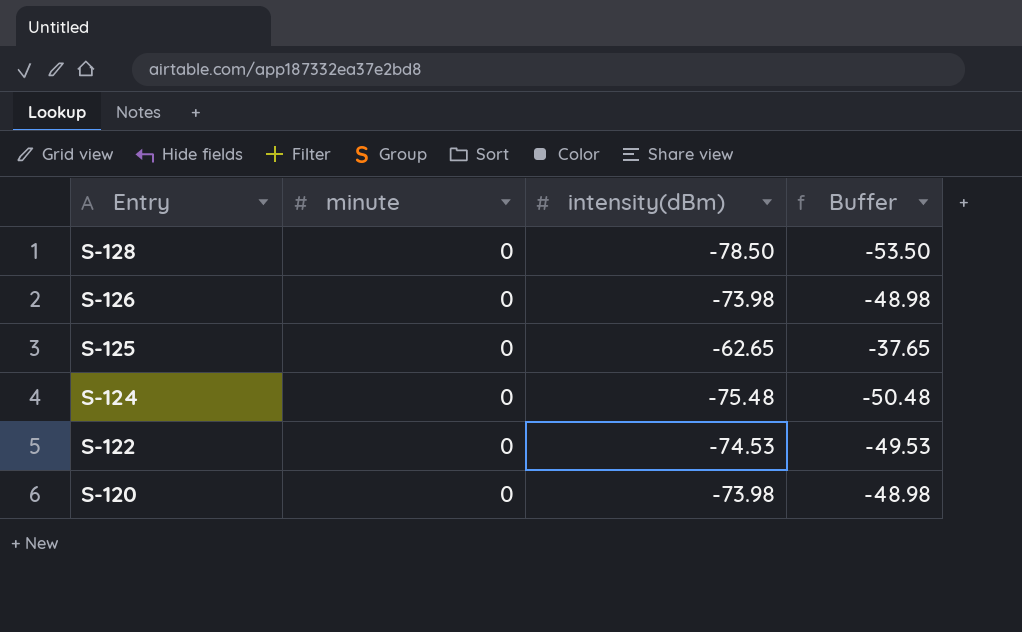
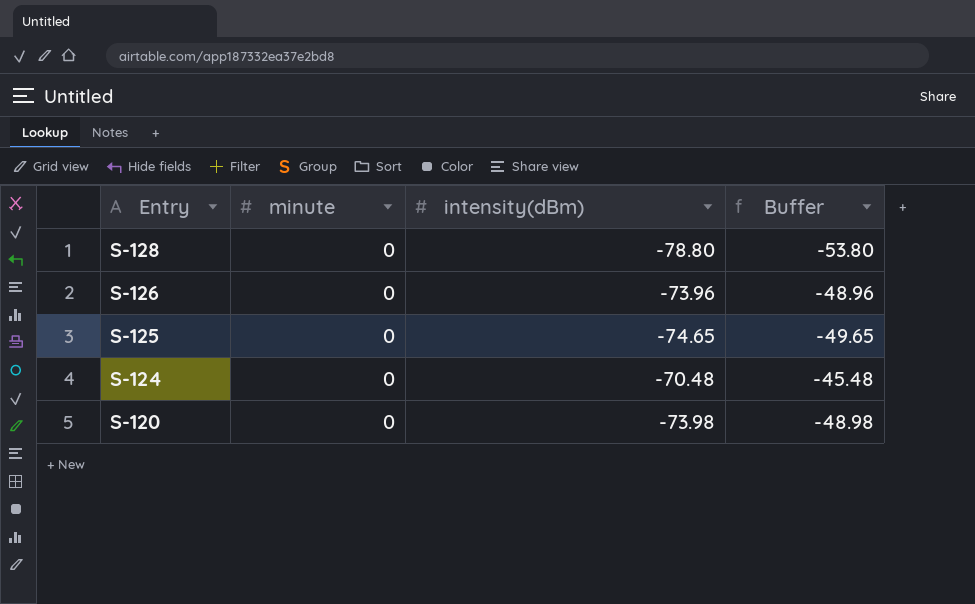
row S-122: 0 | -74.53 | -49.53 -> none
S-128 | intensity(dBm): -78.50 -> -78.80
S-128 | Buffer: -53.50 -> -53.80
S-126 | intensity(dBm): -73.98 -> -73.96
S-126 | Buffer: -48.98 -> -48.96
S-125 | intensity(dBm): -62.65 -> -74.65
S-125 | Buffer: -37.65 -> -49.65
S-124 | intensity(dBm): -75.48 -> -70.48
S-124 | Buffer: -50.48 -> -45.48

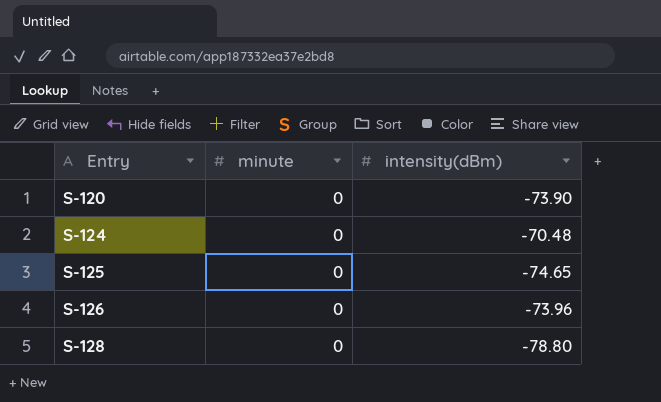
row order: Entry descending -> Entry ascending
column Buffer | formula: [intensity(dBm)] + 25 -> none
S-120 | intensity(dBm): -73.98 -> -73.90

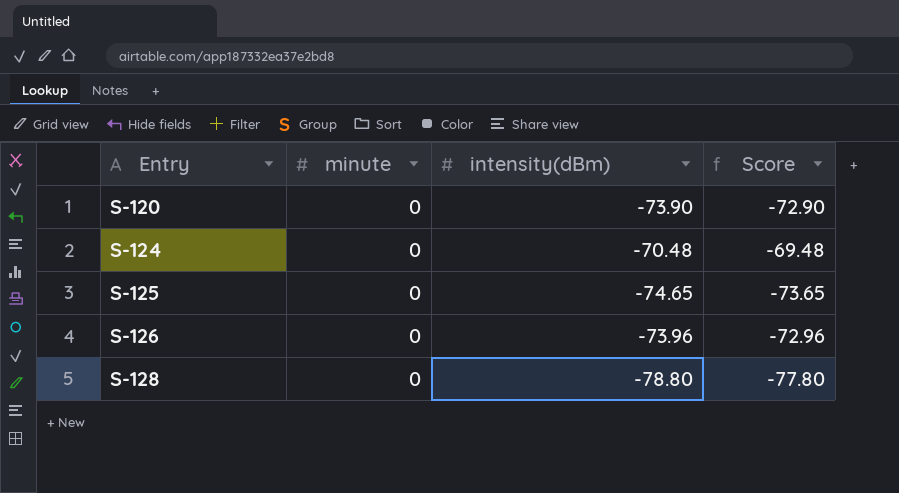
column Score | formula: none -> [intensity(dBm)] + 1

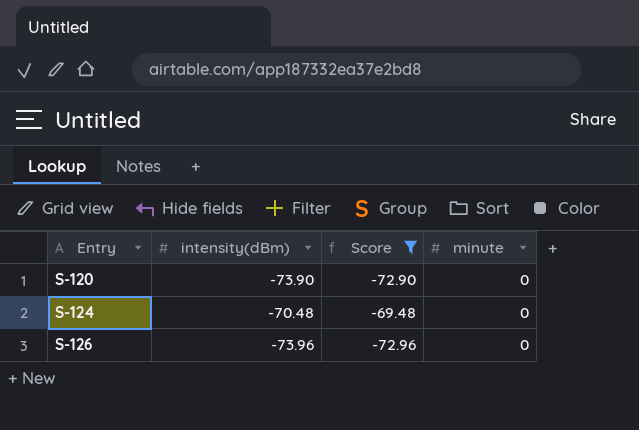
filter: none -> Score >= -72.96
column minute | position: 2 -> 4

